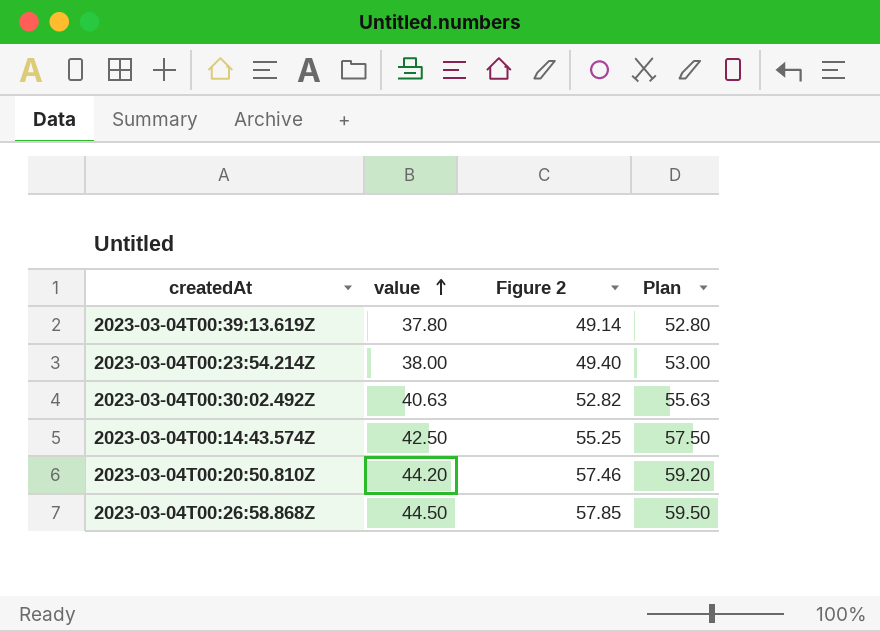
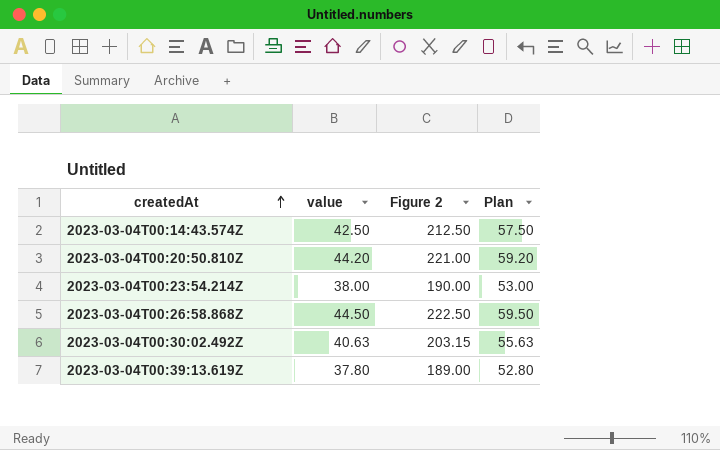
row order: value ascending -> createdAt ascending
column Figure 2 | formula: [value] * 1.3 -> [value] * 5

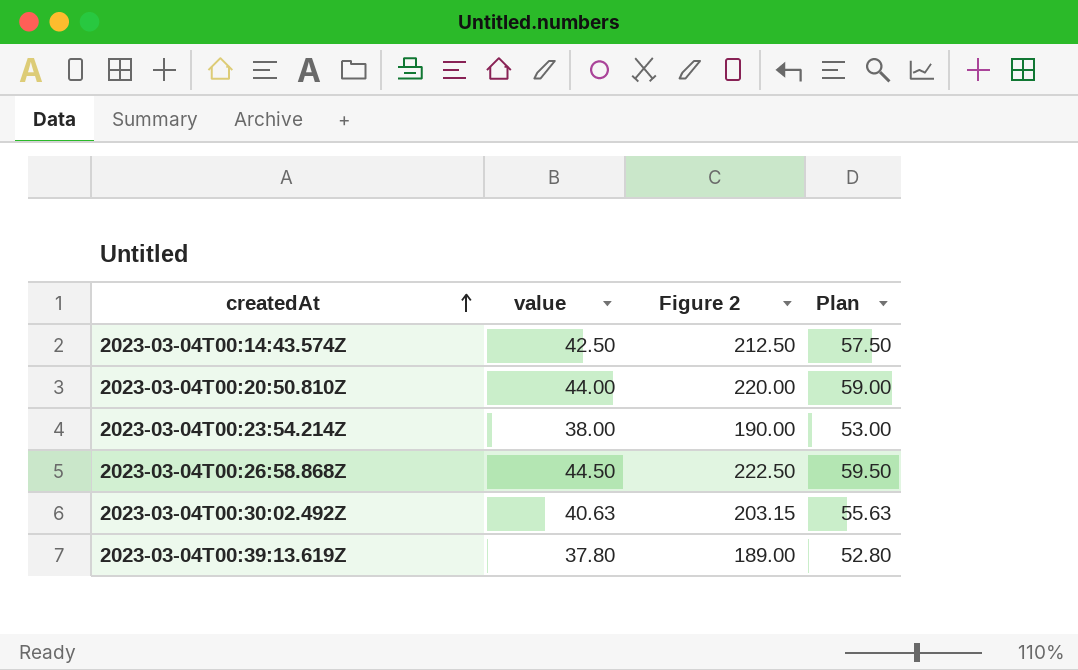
2023-03-04T00:20:50.810Z | value: 44.20 -> 44.00
2023-03-04T00:20:50.810Z | Figure 2: 221.00 -> 220.00
2023-03-04T00:20:50.810Z | Plan: 59.20 -> 59.00

